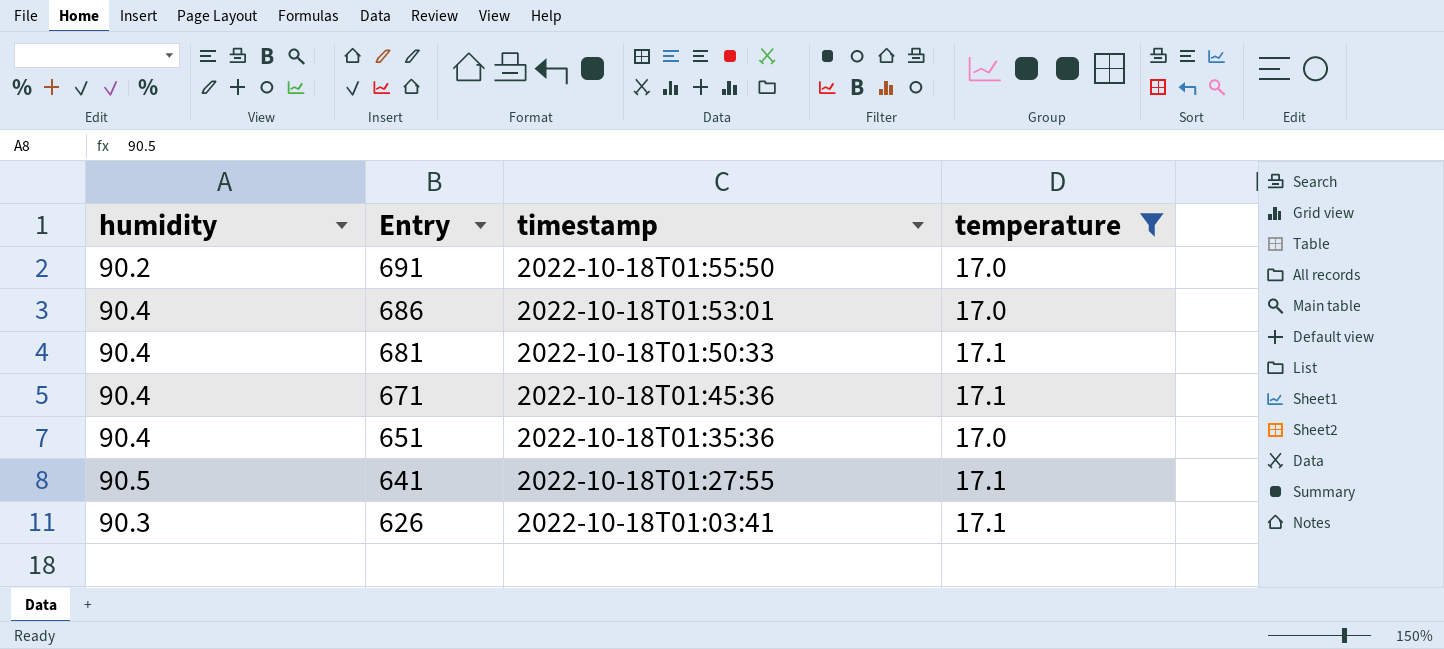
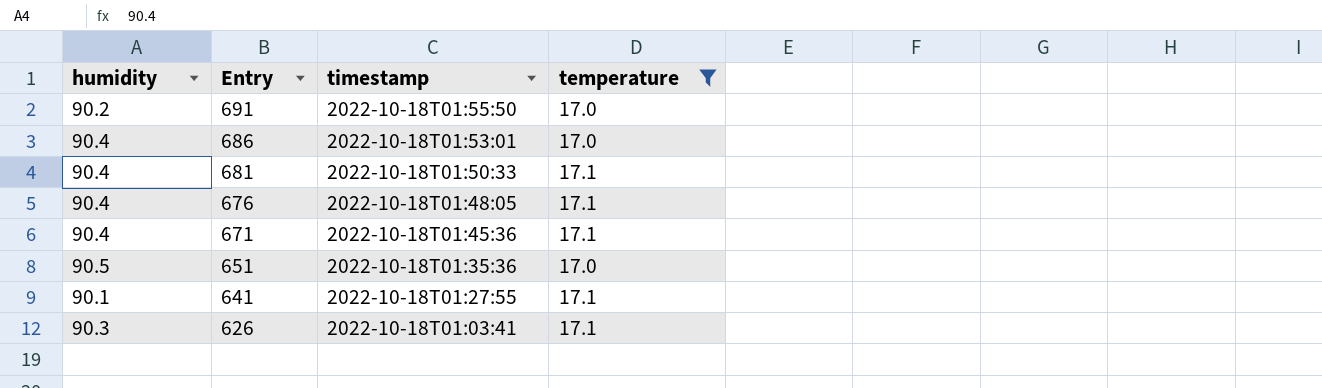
row 676: none -> 90.4 | 2022-10-18T01:48:05 | 17.1
651 | humidity: 90.4 -> 90.5
641 | humidity: 90.5 -> 90.1

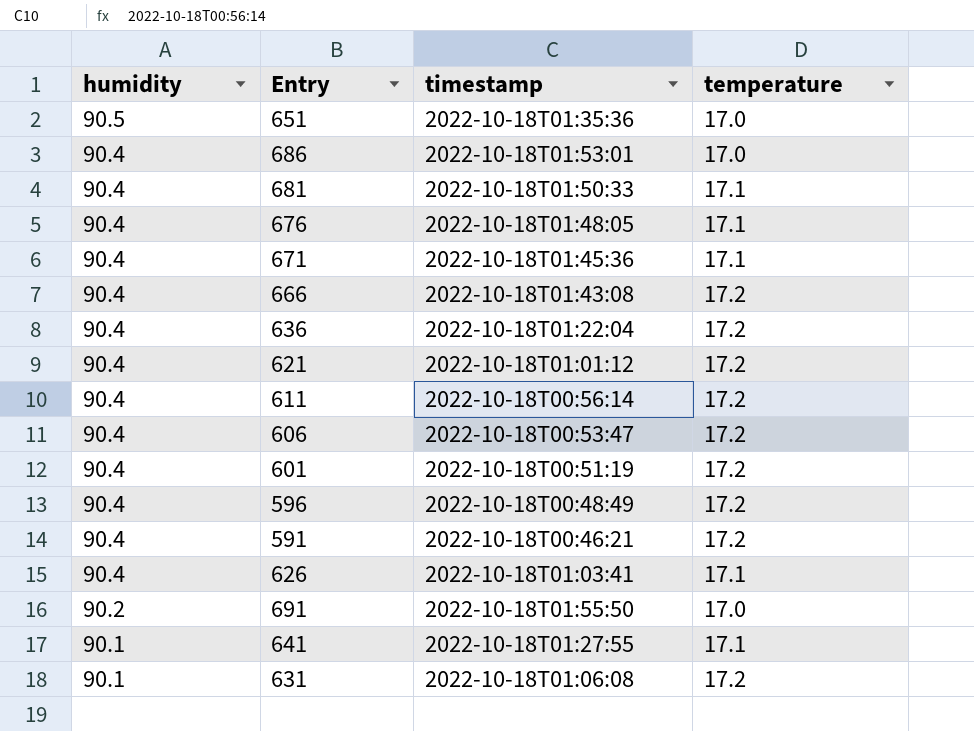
filter: temperature != 17.2 -> none
row order: Entry descending -> humidity descending
626 | humidity: 90.3 -> 90.4

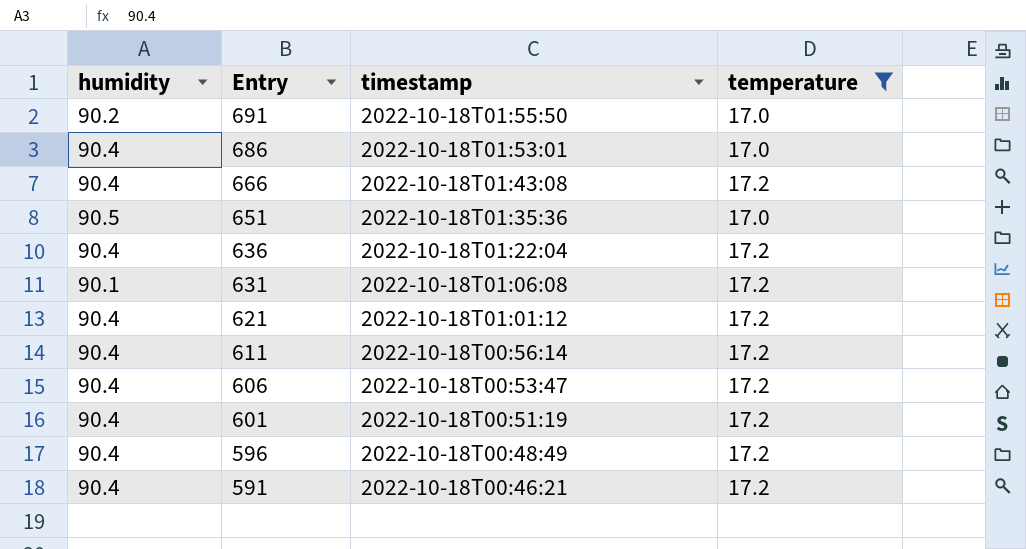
filter: none -> temperature != 17.1
row order: humidity descending -> Entry descending

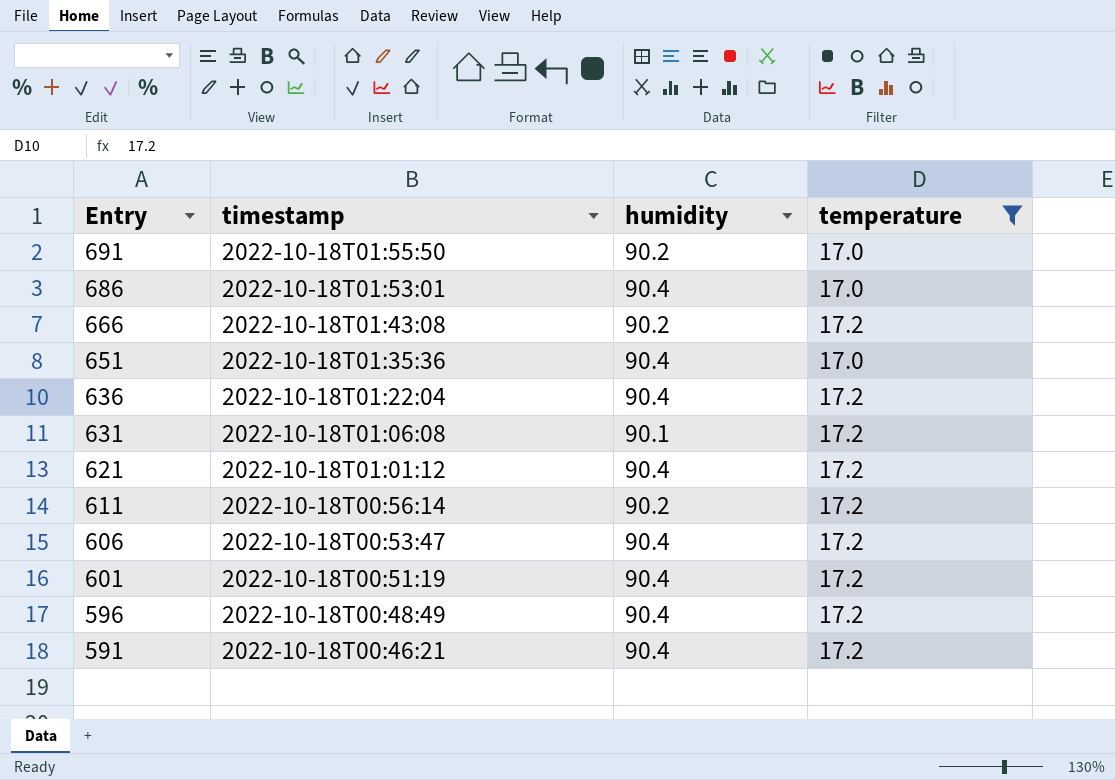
column humidity | position: 1 -> 3
666 | humidity: 90.4 -> 90.2
651 | humidity: 90.5 -> 90.4
611 | humidity: 90.4 -> 90.2

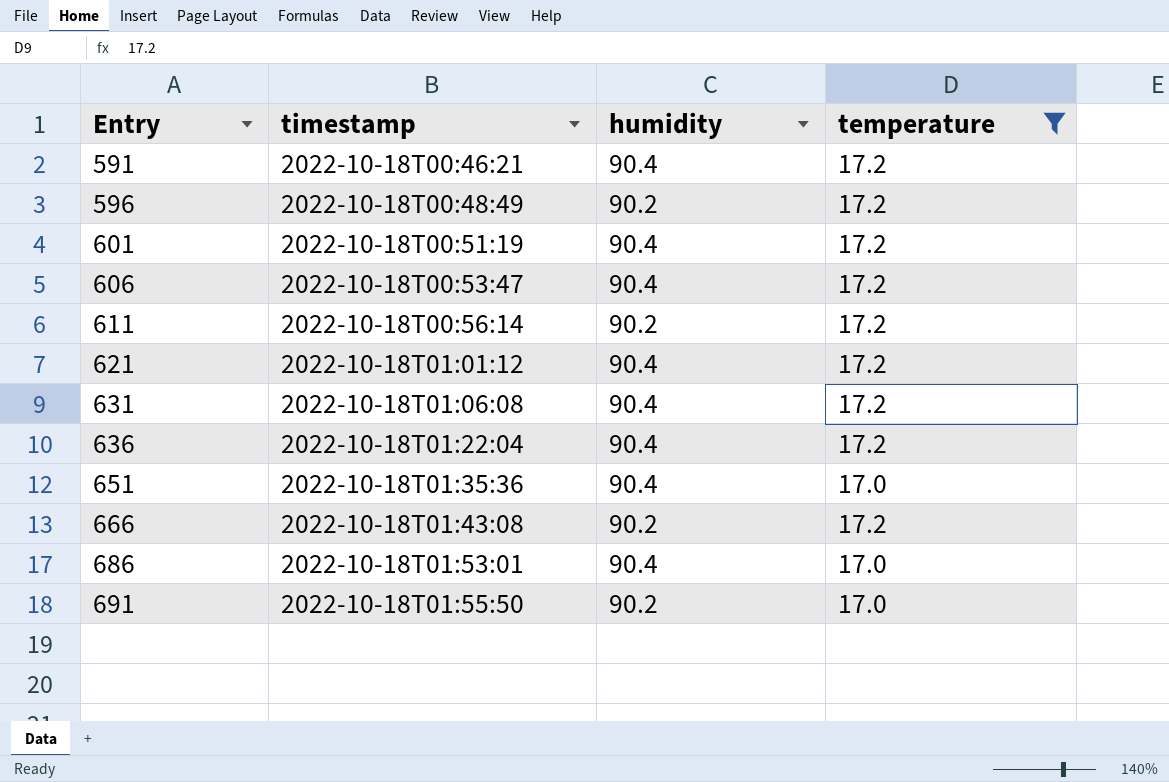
row order: Entry descending -> Entry ascending
596 | humidity: 90.4 -> 90.2
631 | humidity: 90.1 -> 90.4

